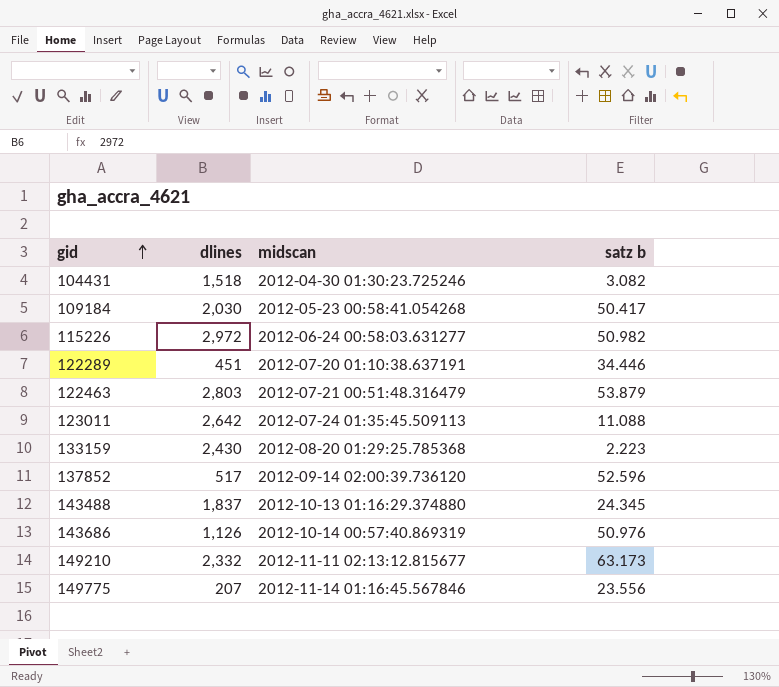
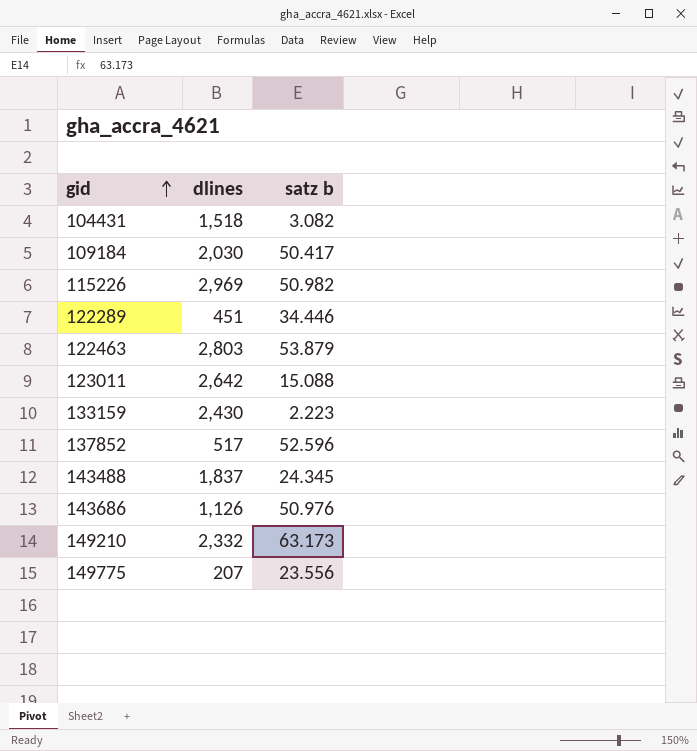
column midscan | position: 3 -> none
115226 | dlines: 2,972 -> 2,969
123011 | satz b: 11.088 -> 15.088

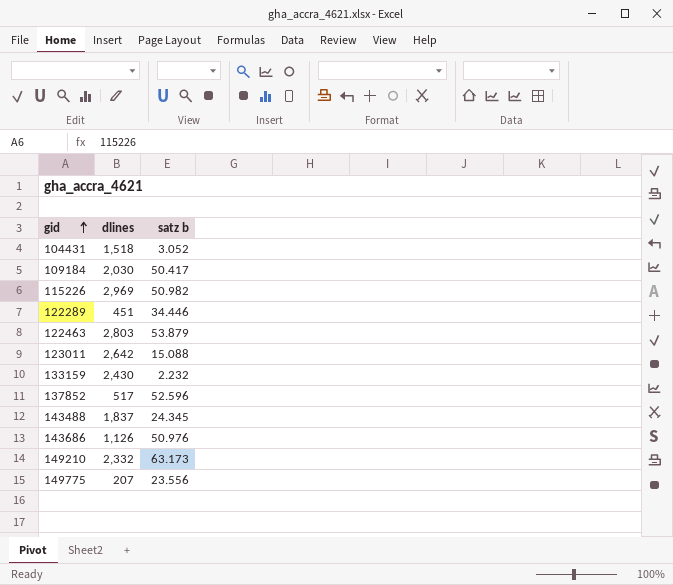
104431 | satz b: 3.082 -> 3.052
133159 | satz b: 2.223 -> 2.232

